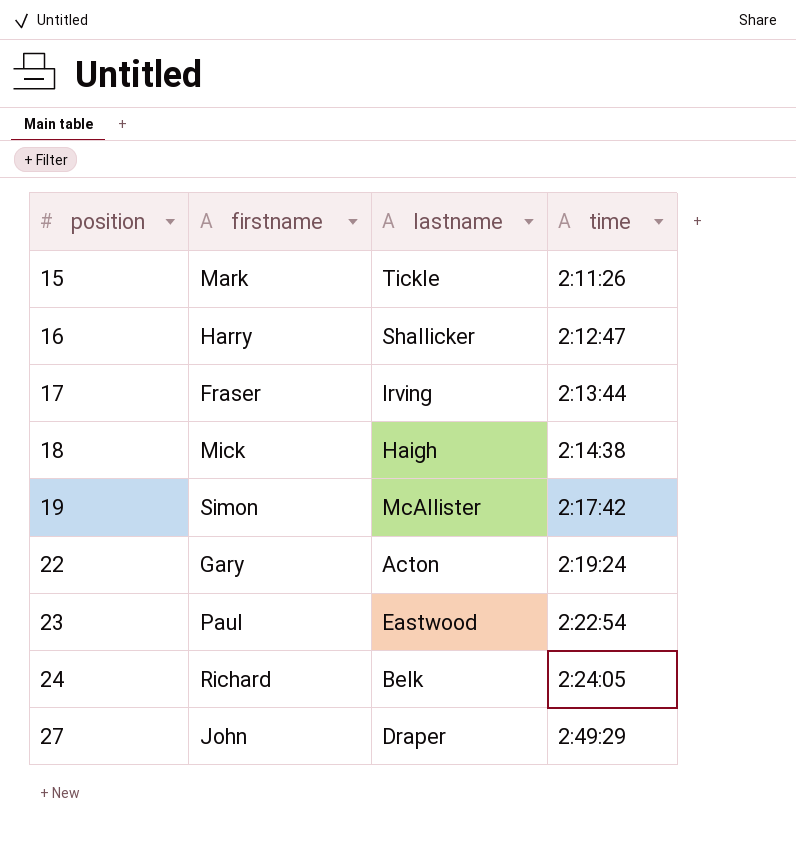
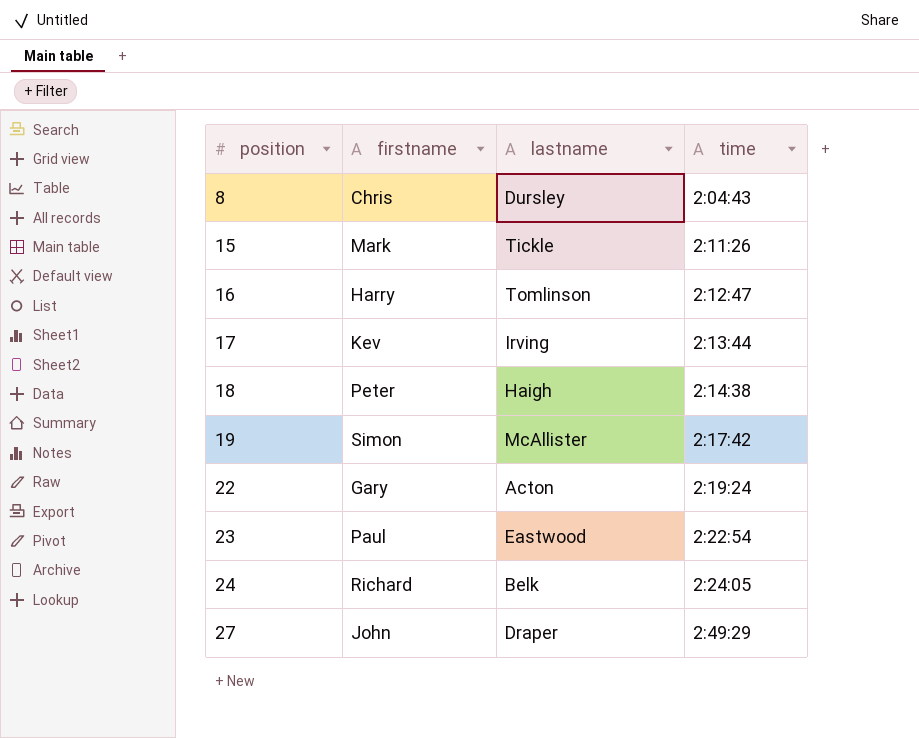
row 8: none -> Chris | Dursley | 2:04:43
16 | lastname: Shallicker -> Tomlinson
17 | firstname: Fraser -> Kev
18 | firstname: Mick -> Peter

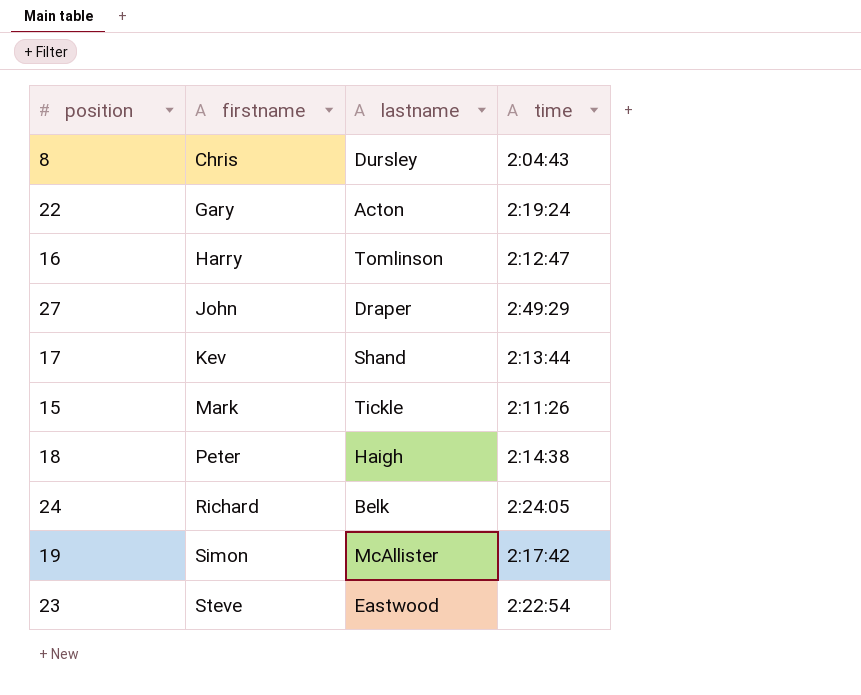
row order: position ascending -> firstname ascending
17 | lastname: Irving -> Shand
23 | firstname: Paul -> Steve

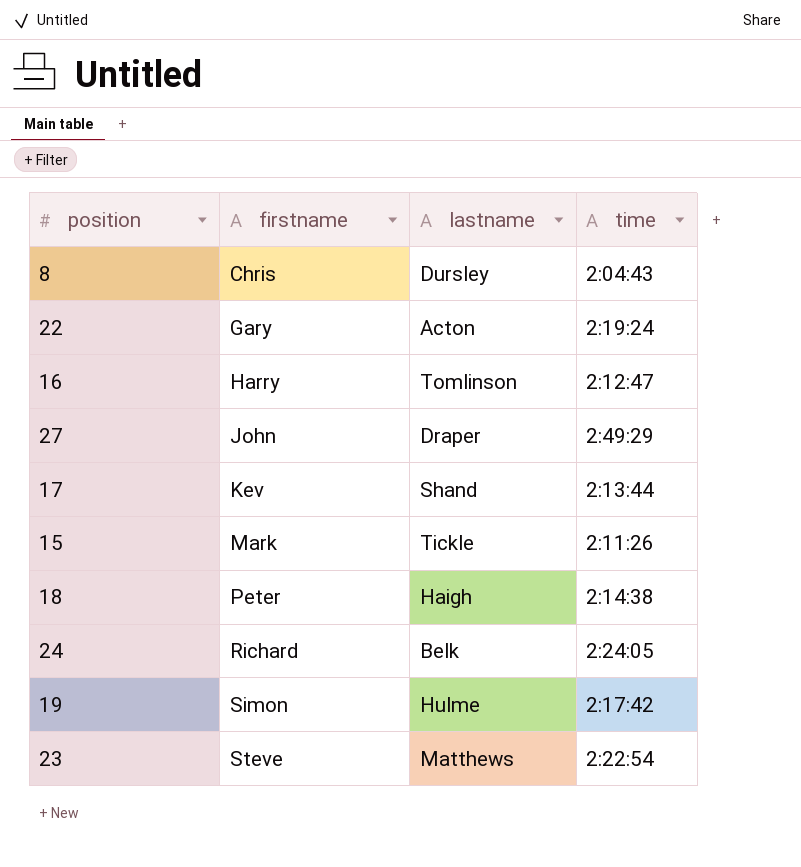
19 | lastname: McAllister -> Hulme
23 | lastname: Eastwood -> Matthews

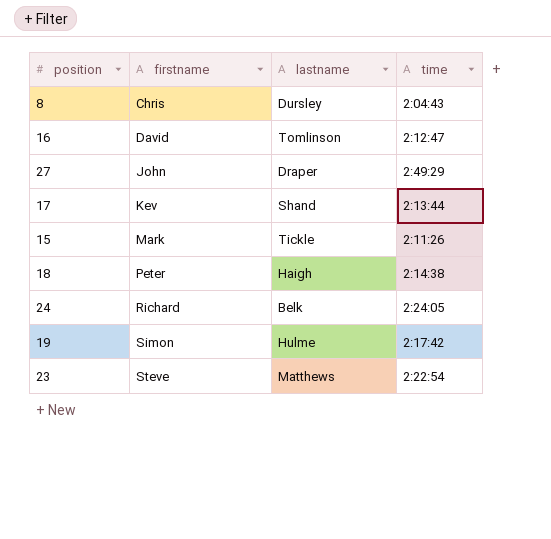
row 22: Gary | Acton | 2:19:24 -> none
16 | firstname: Harry -> David

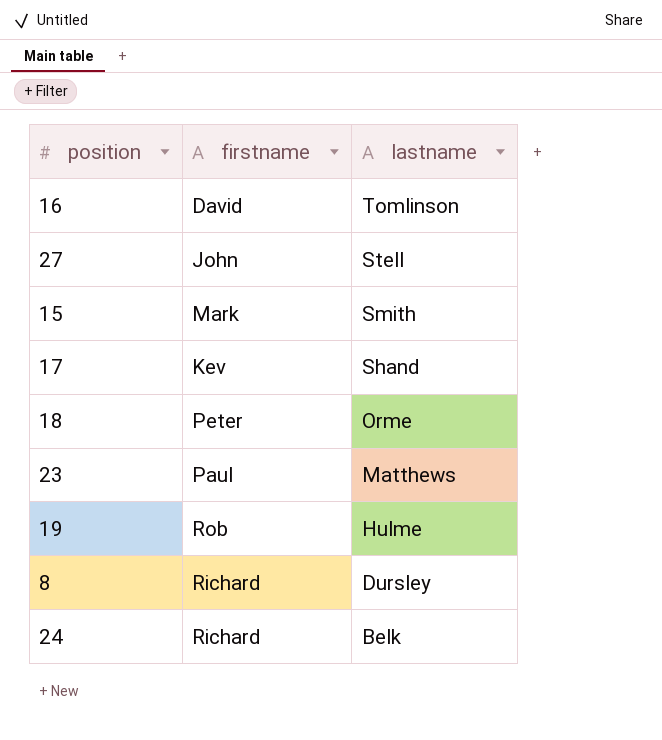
row order: firstname ascending -> lastname descending
column time | position: 4 -> none
27 | lastname: Draper -> Stell
15 | lastname: Tickle -> Smith
18 | lastname: Haigh -> Orme
23 | firstname: Steve -> Paul
19 | firstname: Simon -> Rob
8 | firstname: Chris -> Richard

